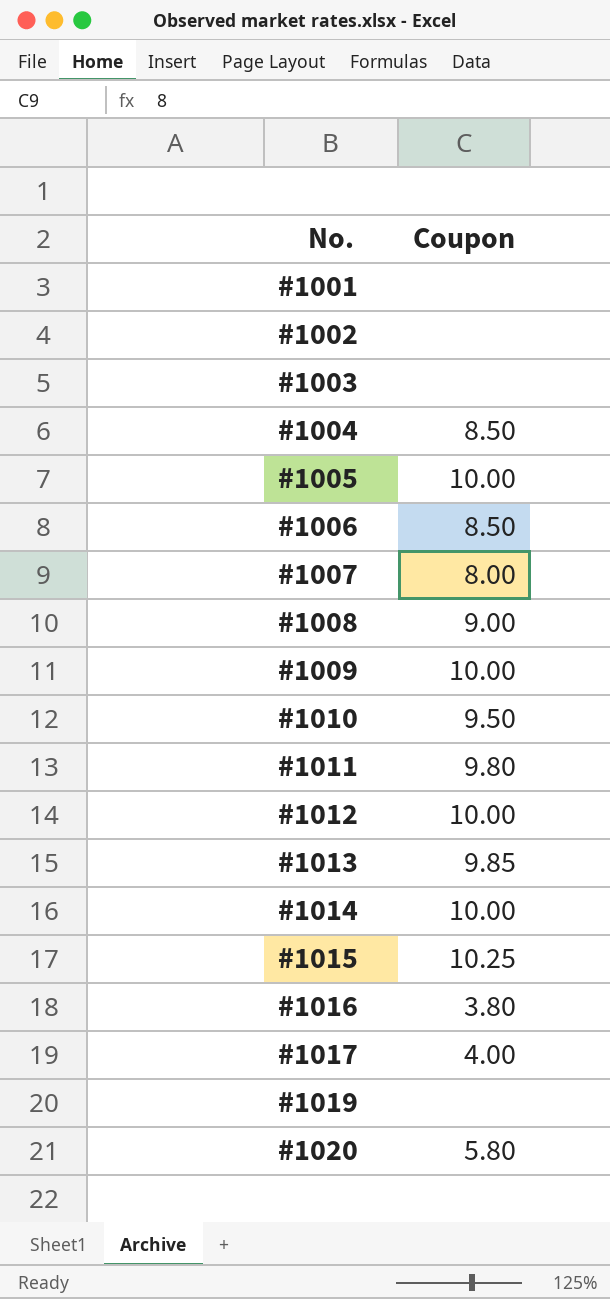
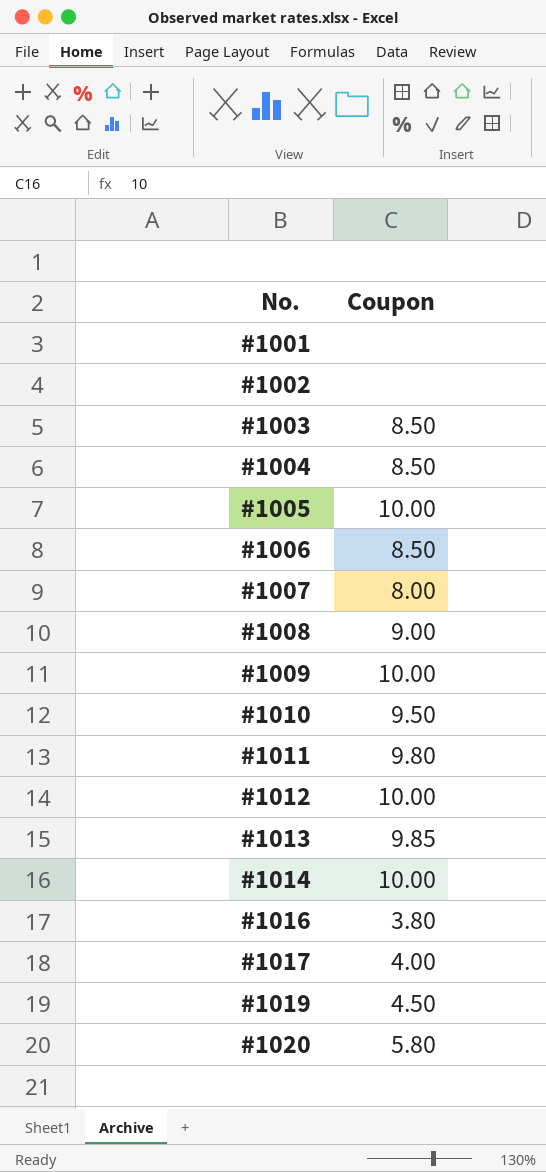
row #1015: 10.25 -> none
#1003 | Coupon: none -> 8.50
#1019 | Coupon: none -> 4.50

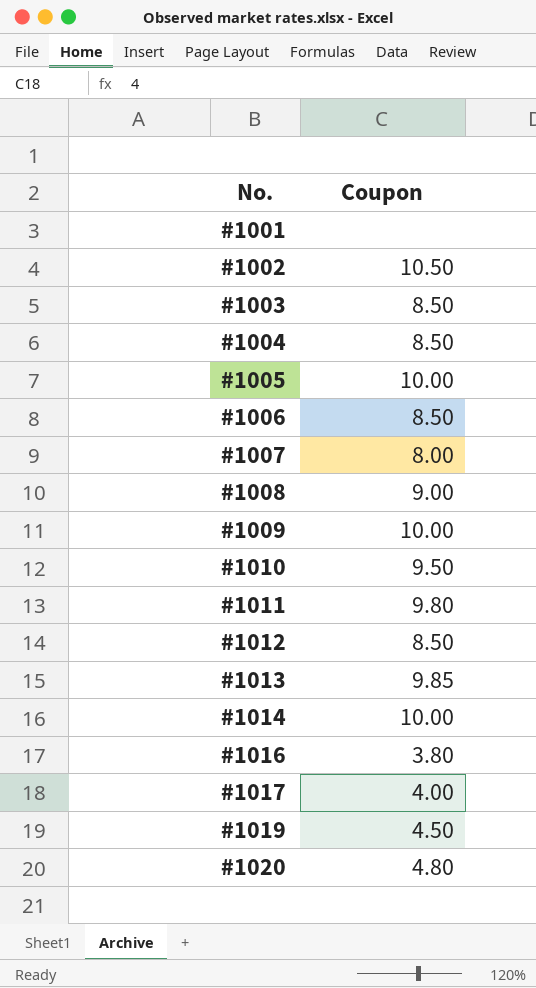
#1002 | Coupon: none -> 10.50
#1012 | Coupon: 10.00 -> 8.50
#1020 | Coupon: 5.80 -> 4.80

